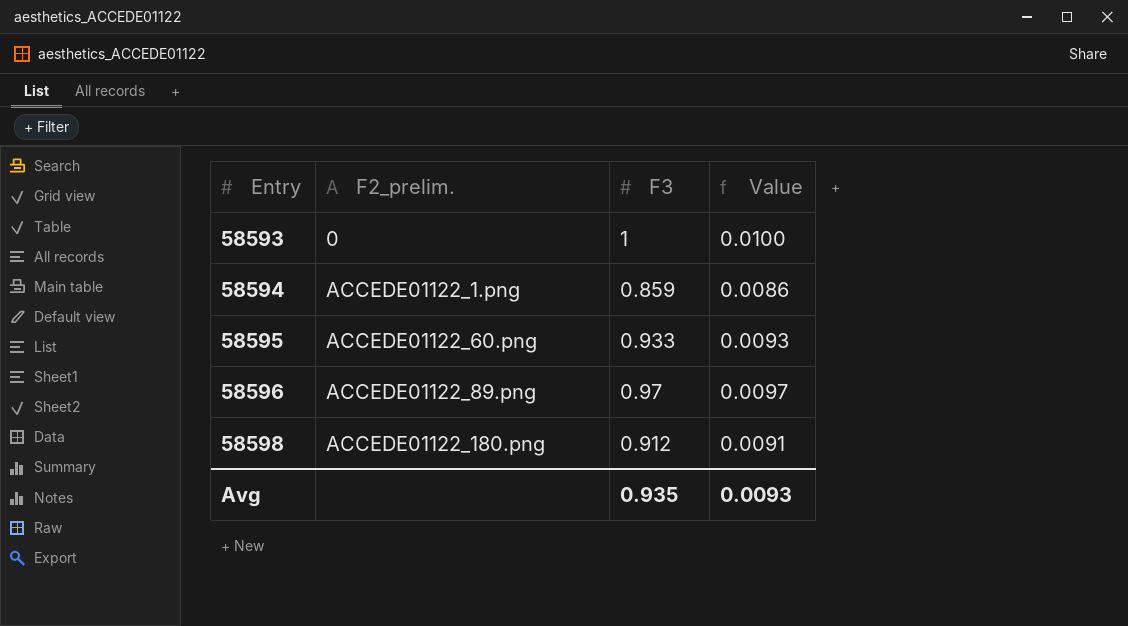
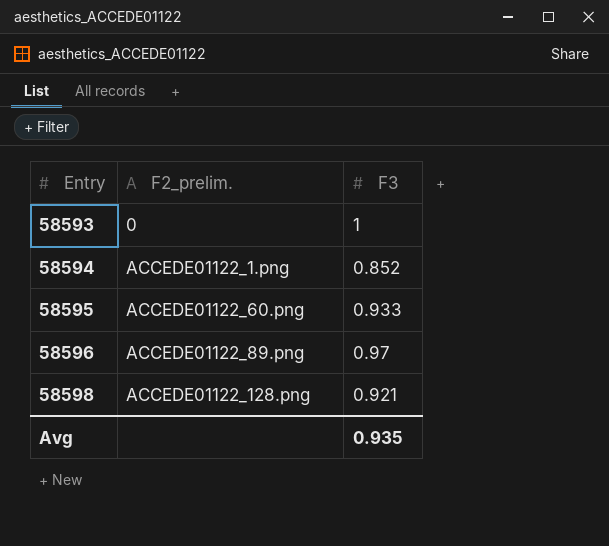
column Value | formula: [F3] * 0.01 -> none
58594 | F3: 0.859 -> 0.852
58598 | F2_prelim.: ACCEDE01122_180.png -> ACCEDE01122_128.png
58598 | F3: 0.912 -> 0.921

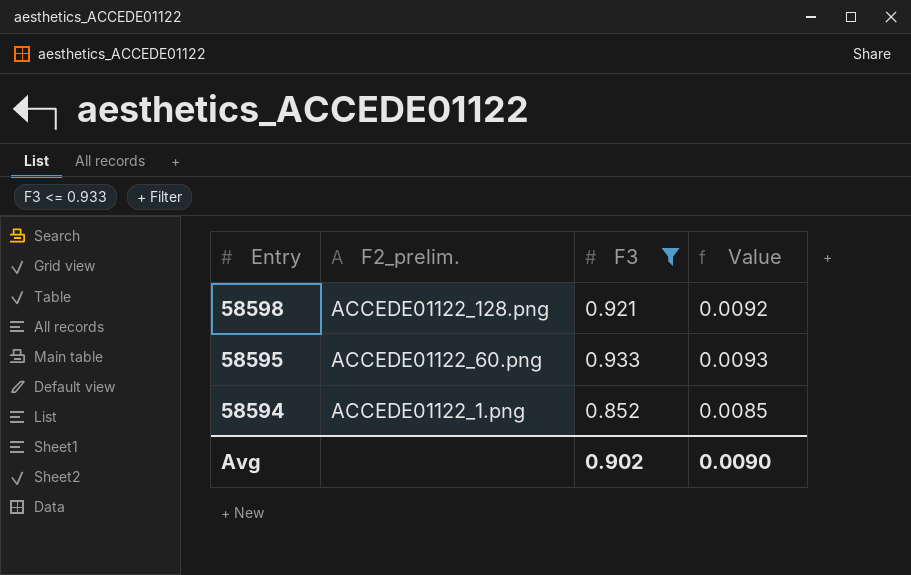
filter: none -> F3 <= 0.933
row order: Entry ascending -> Entry descending
column Value | formula: none -> [F3] * 0.01
Avg | F3: 0.935 -> 0.902

